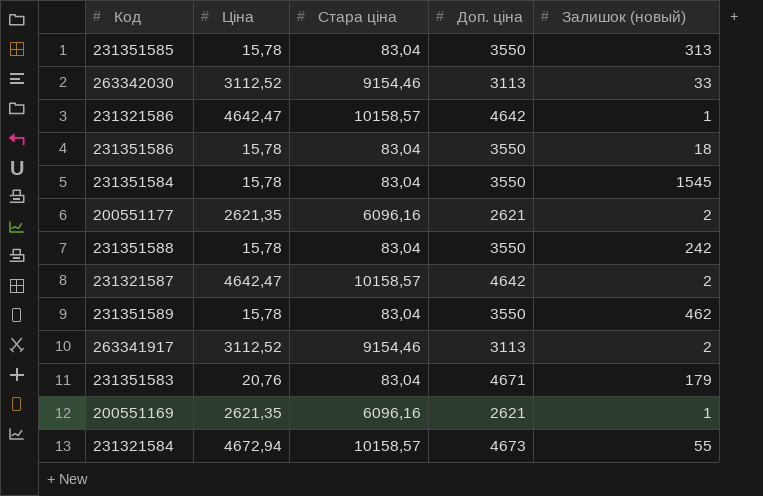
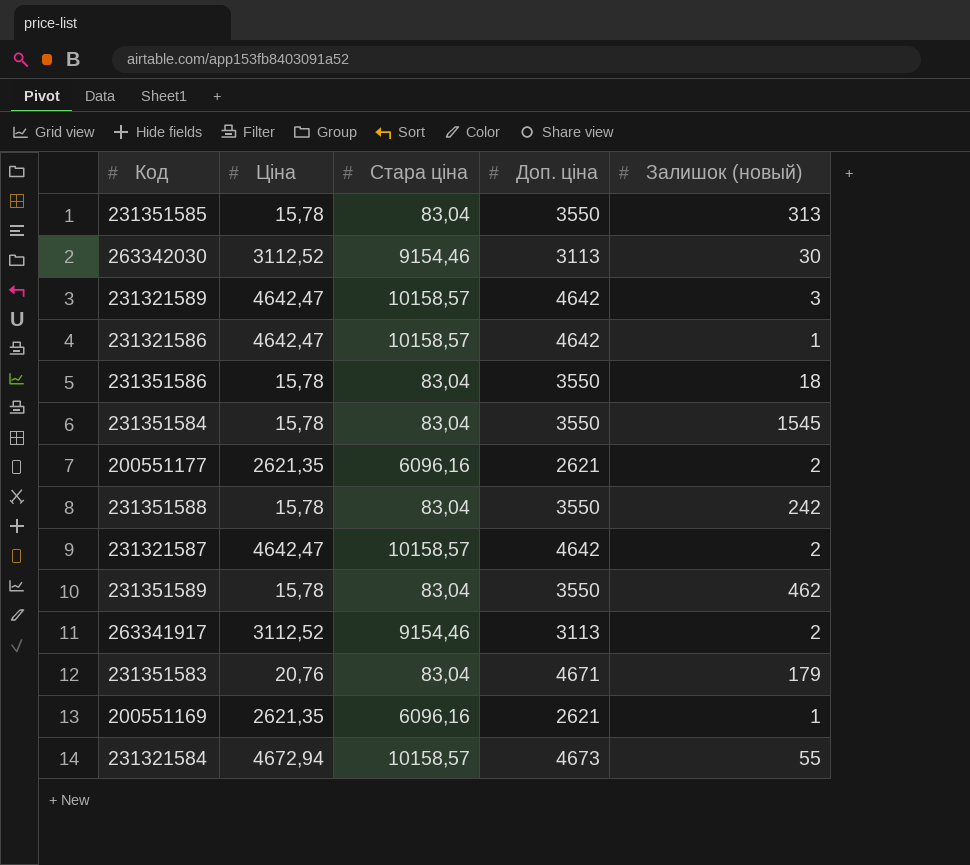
263342030 | Залишок (новый): 33 -> 30
row 231321589: none -> 4642,47 | 10158,57 | 4642 | 3

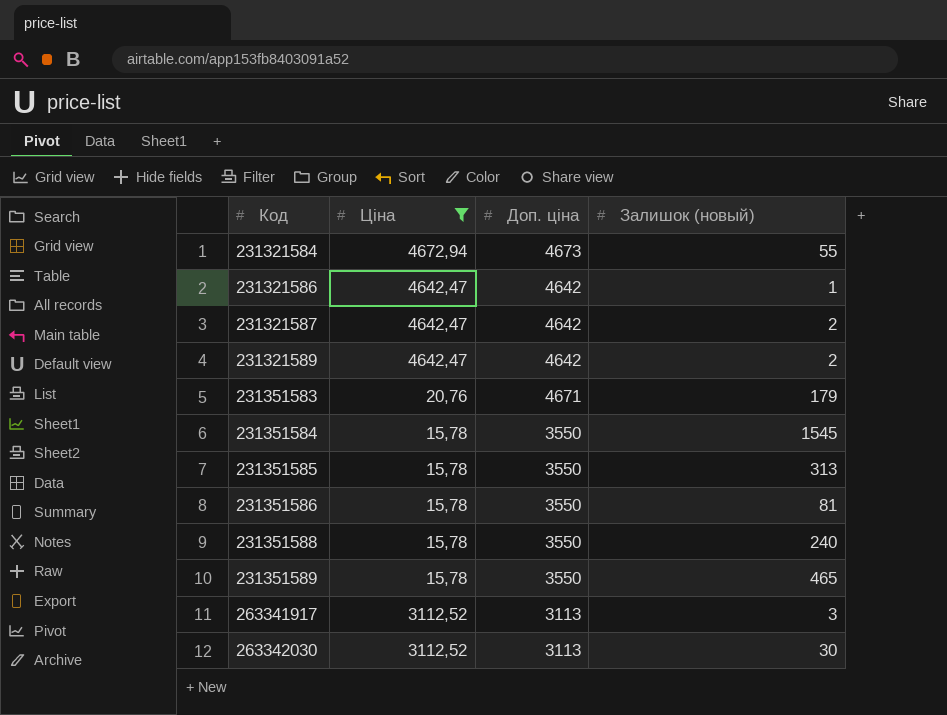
filter: none -> Ціна != 2621,35
row order: none -> Код ascending
column Стара ціна | position: 3 -> none
231321589 | Залишок (новый): 3 -> 2
231351586 | Залишок (новый): 18 -> 81
231351588 | Залишок (новый): 242 -> 240
231351589 | Залишок (новый): 462 -> 465
263341917 | Залишок (новый): 2 -> 3

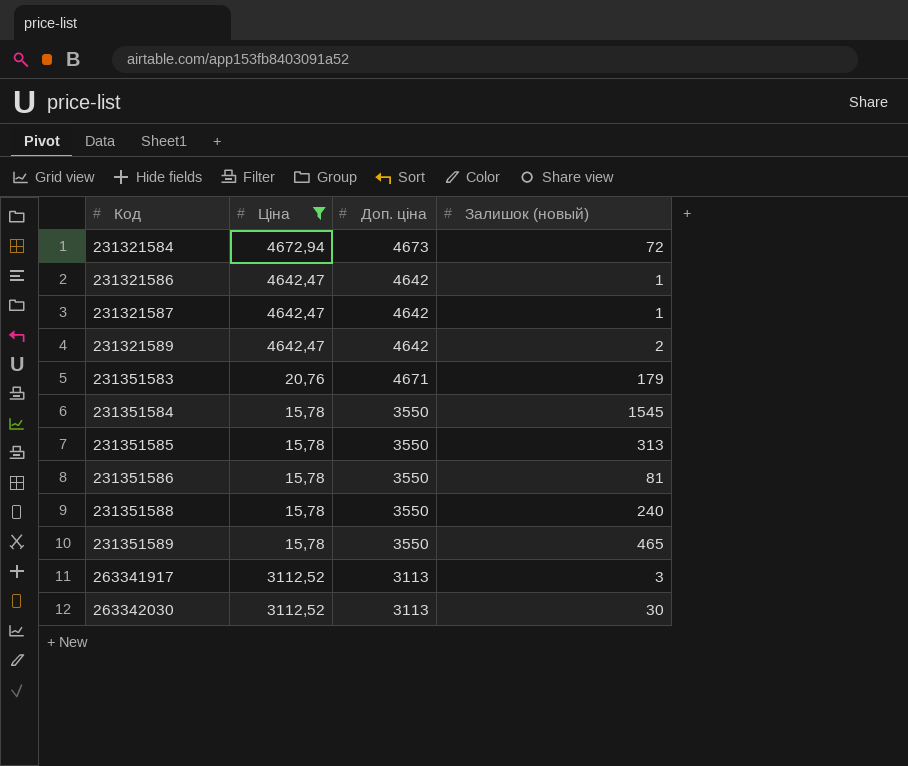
231321584 | Залишок (новый): 55 -> 72
231321587 | Залишок (новый): 2 -> 1

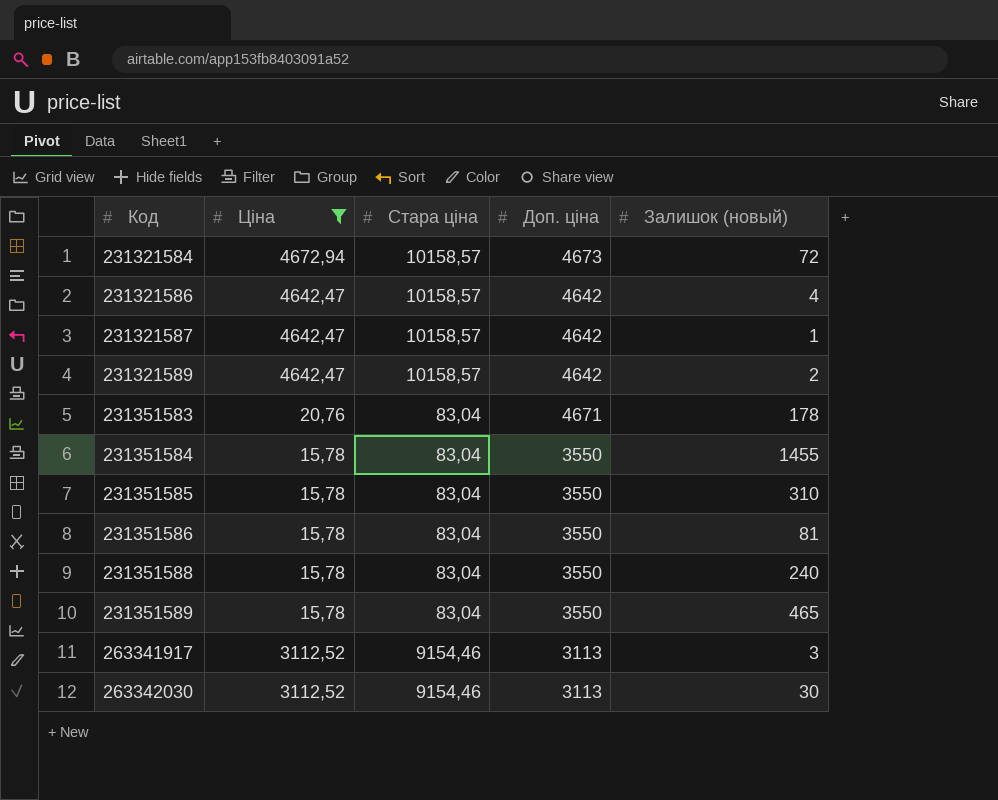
column Стара ціна | position: none -> 3
231321586 | Залишок (новый): 1 -> 4
231351583 | Залишок (новый): 179 -> 178
231351584 | Залишок (новый): 1545 -> 1455
231351585 | Залишок (новый): 313 -> 310

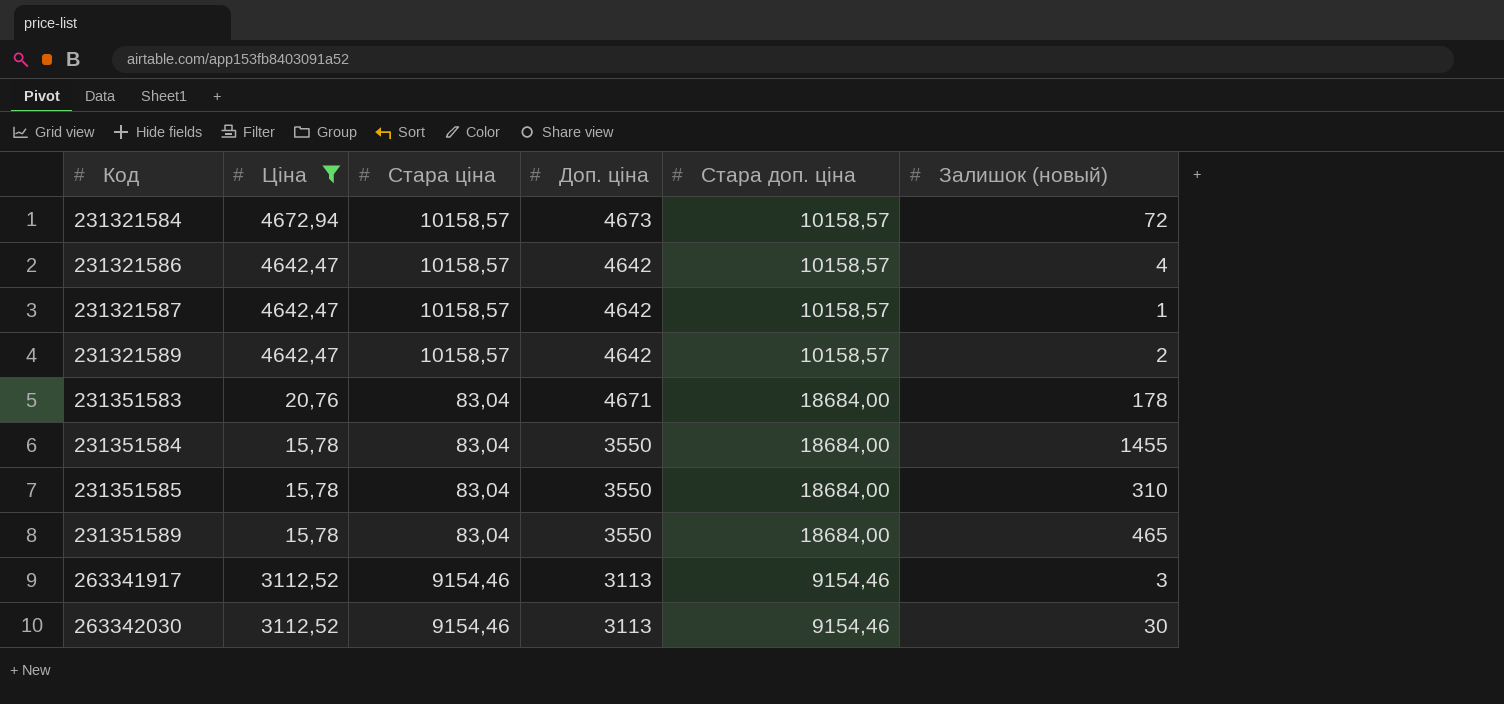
column Стара доп. ціна | position: none -> 5
row 231351586: 15,78 | 83,04 | 3550 | 81 -> none
row 231351588: 15,78 | 83,04 | 3550 | 240 -> none

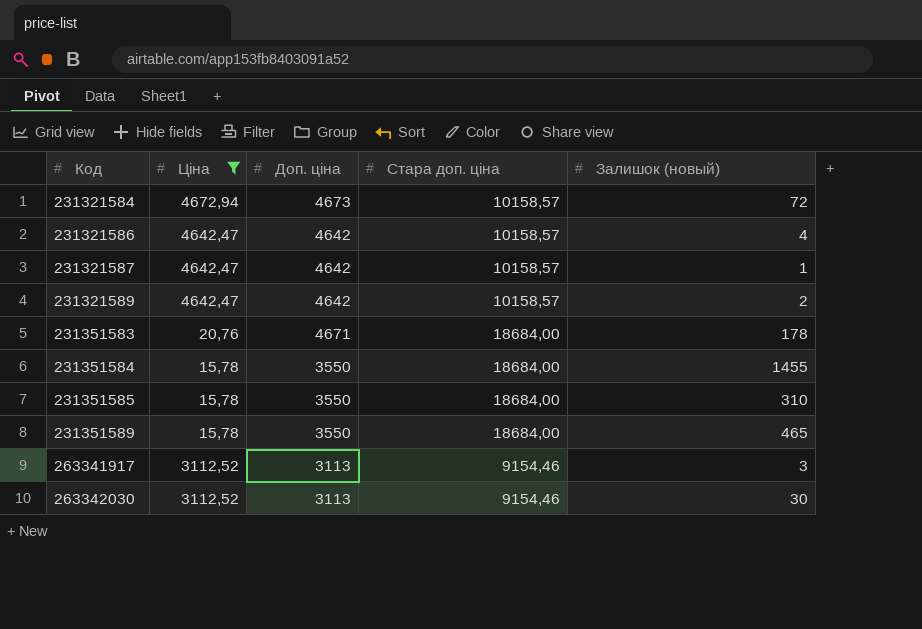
column Стара ціна | position: 3 -> none

